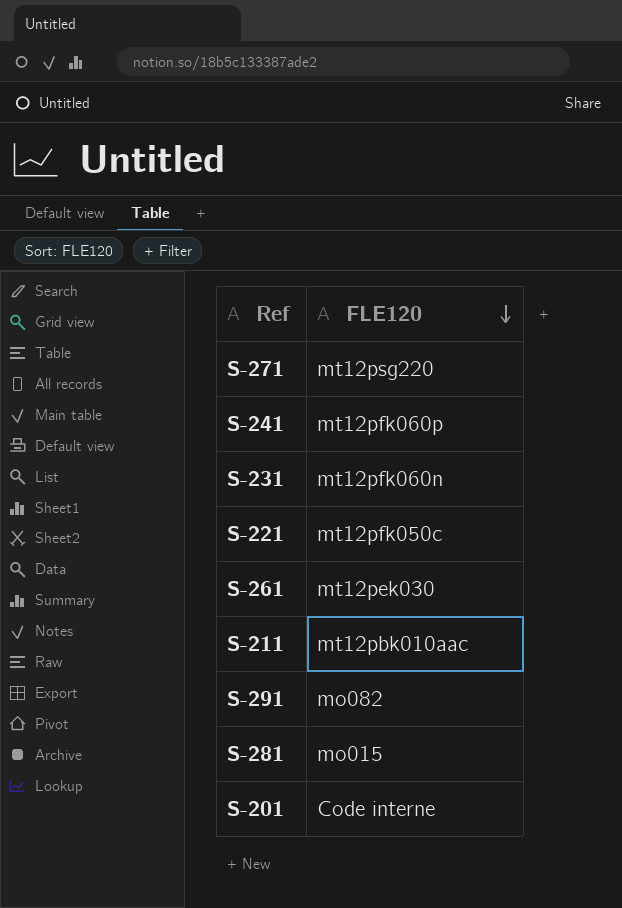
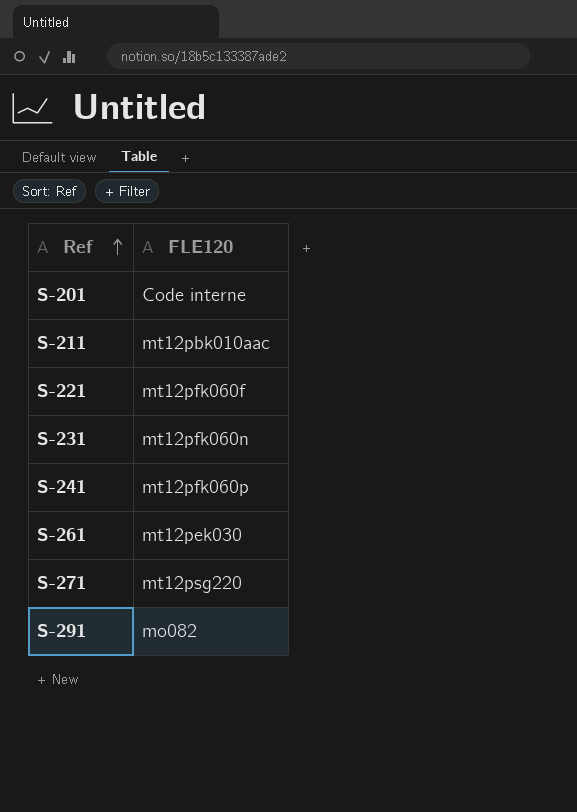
row order: FLE120 descending -> Ref ascending
row S-281: mo015 -> none
S-221 | FLE120: mt12pfk050c -> mt12pfk060f

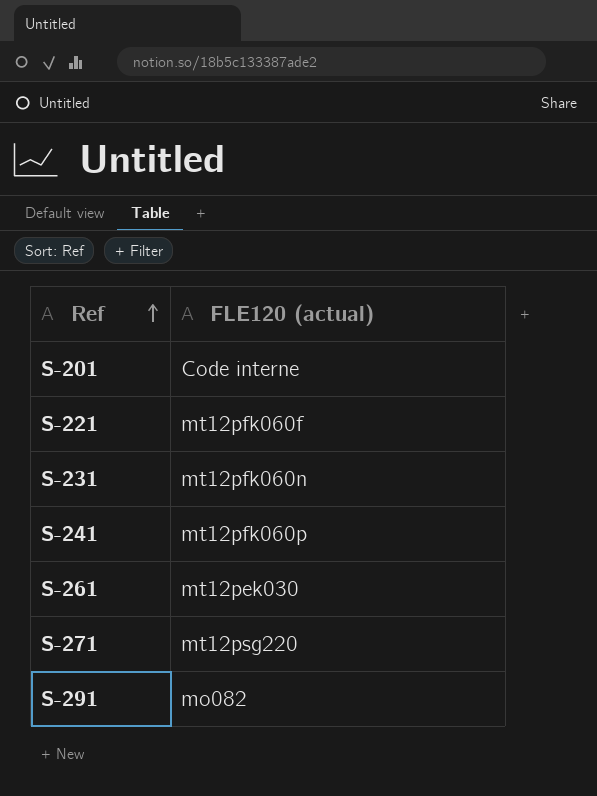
column name: FLE120 -> FLE120 (actual)
row S-211: mt12pbk010aac -> none

